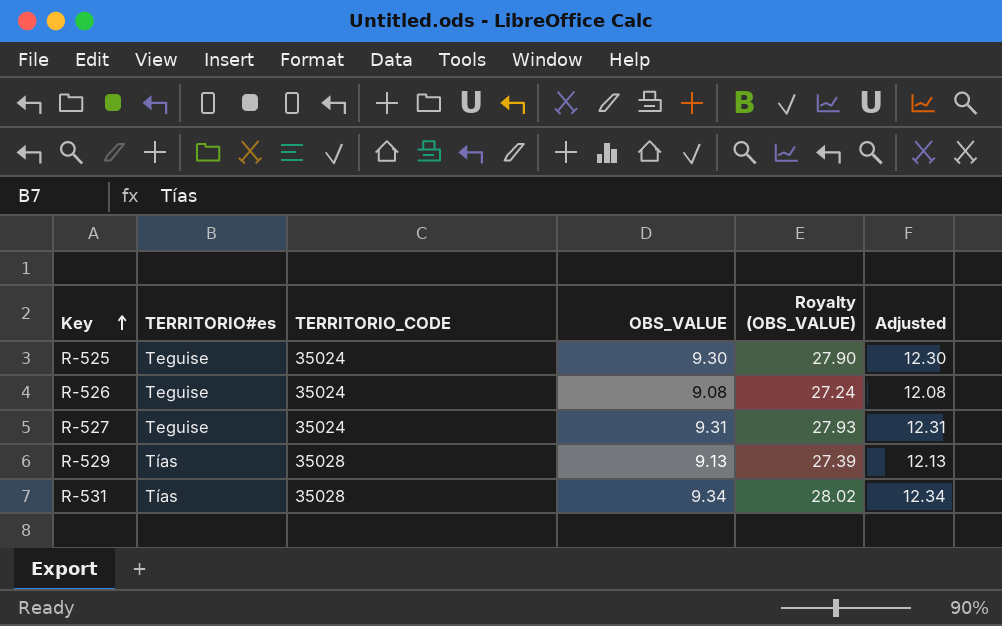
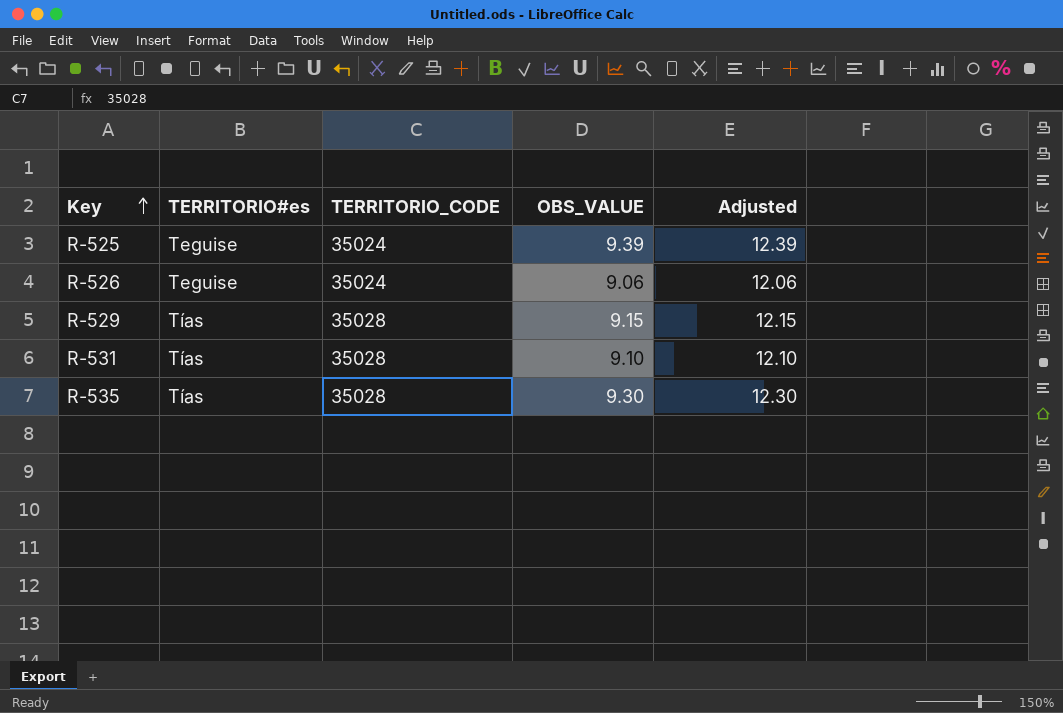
column Royalty (OBS_VALUE) | formula: [OBS_VALUE] * 3 -> none
row R-527: Teguise | 35024 | 9.31 | 27.93 | 12.31 -> none
R-525 | OBS_VALUE: 9.30 -> 9.39
R-525 | Adjusted: 12.30 -> 12.39
R-526 | OBS_VALUE: 9.08 -> 9.06
R-526 | Adjusted: 12.08 -> 12.06
R-529 | OBS_VALUE: 9.13 -> 9.15
R-529 | Adjusted: 12.13 -> 12.15
R-531 | OBS_VALUE: 9.34 -> 9.10
R-531 | Adjusted: 12.34 -> 12.10
row R-535: none -> Tías | 35028 | 9.30 | 12.30

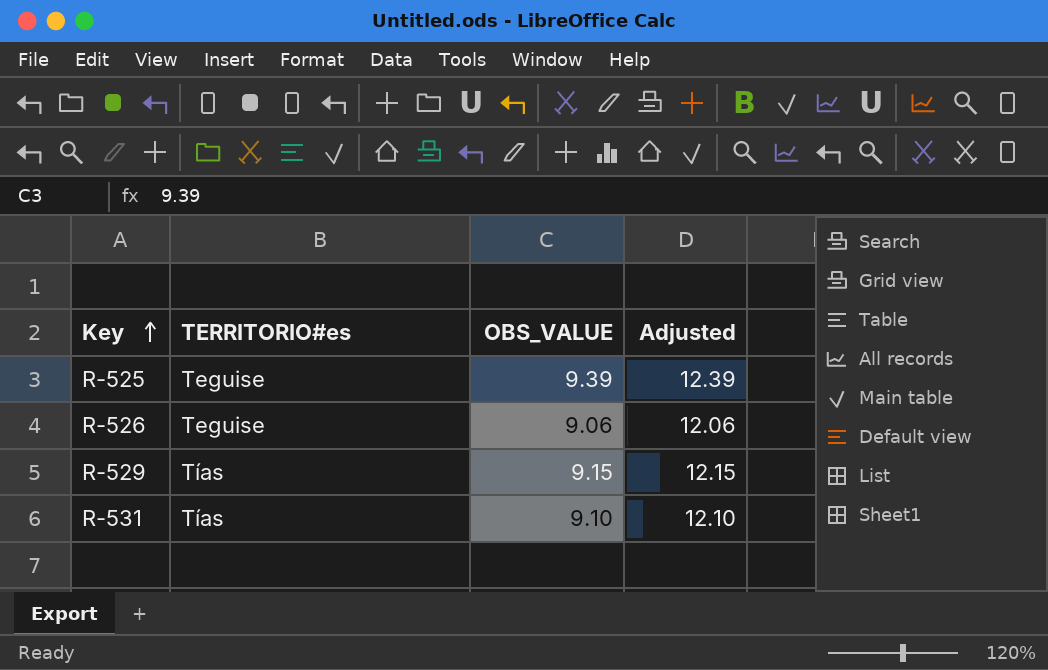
column TERRITORIO_CODE | position: 3 -> none
row R-535: Tías | 35028 | 9.30 | 12.30 -> none

